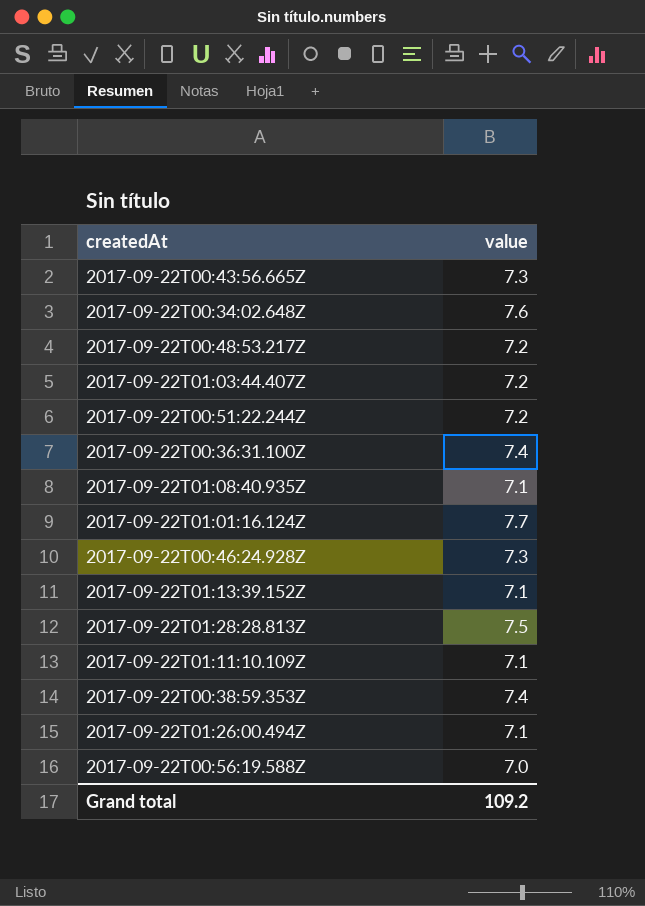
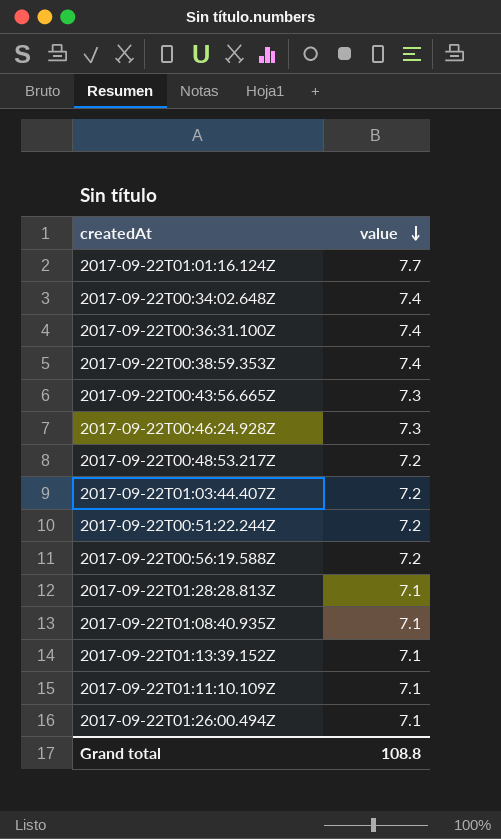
row order: none -> value descending
2017-09-22T00:34:02.648Z | value: 7.6 -> 7.4
2017-09-22T00:56:19.588Z | value: 7.0 -> 7.2
2017-09-22T01:28:28.813Z | value: 7.5 -> 7.1
Grand total | value: 109.2 -> 108.8

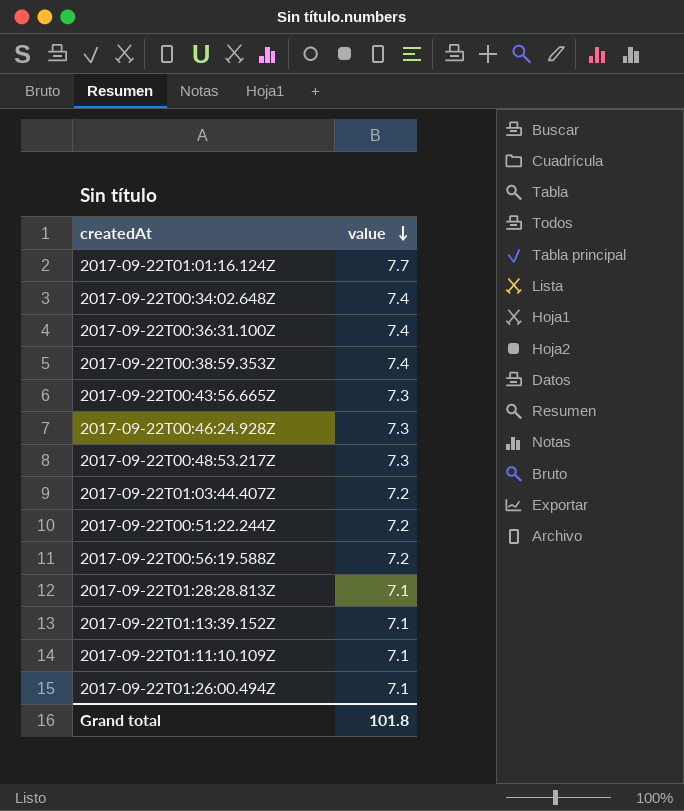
row 2017-09-22T01:08:40.935Z: 7.1 -> none
2017-09-22T00:48:53.217Z | value: 7.2 -> 7.3
Grand total | value: 108.8 -> 101.8

